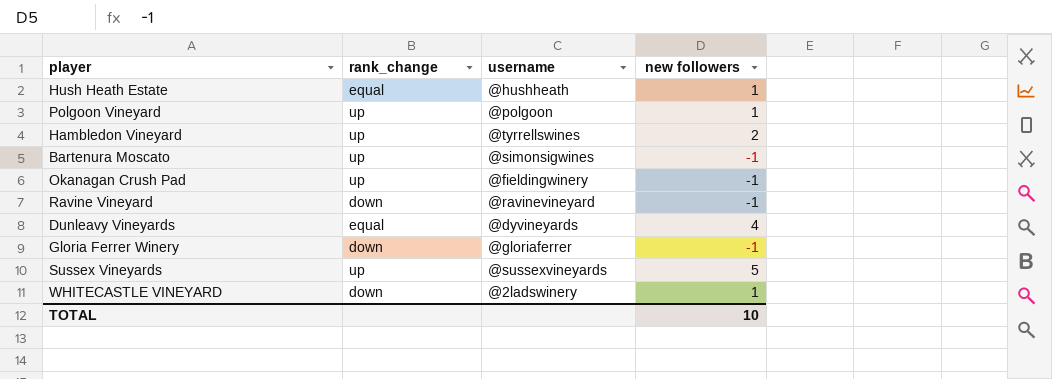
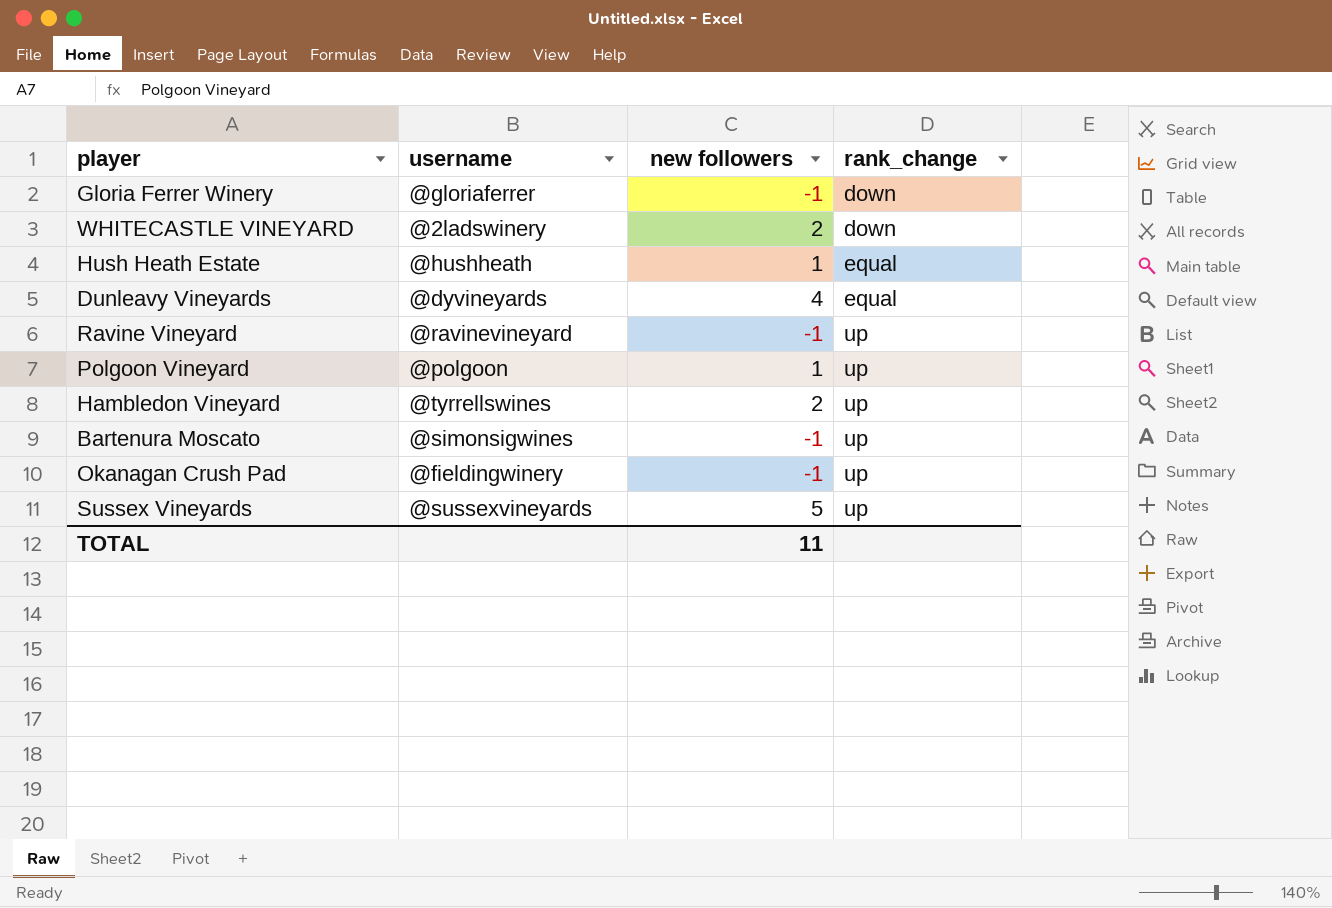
row order: none -> rank_change ascending
column rank_change | position: 2 -> 4
WHITECASTLE VINEYARD | new followers: 1 -> 2
Ravine Vineyard | rank_change: down -> up
TOTAL | new followers: 10 -> 11

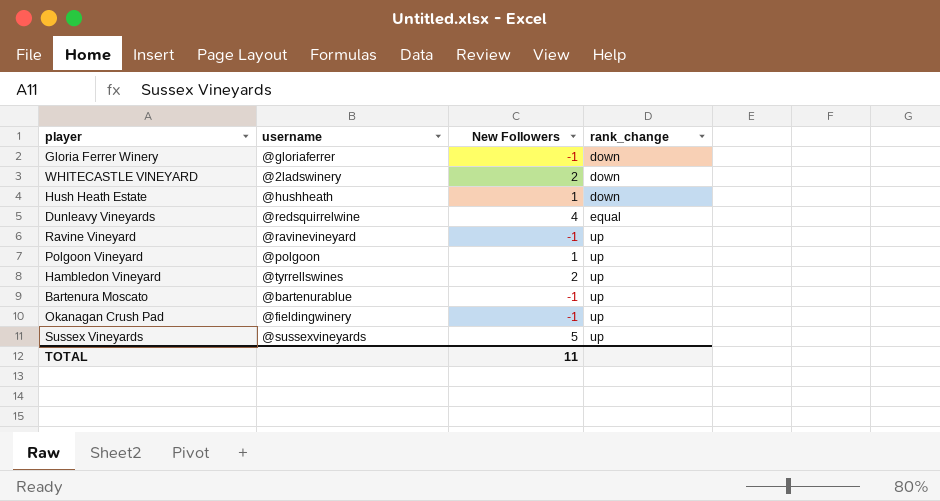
column name: new followers -> New Followers
Hush Heath Estate | rank_change: equal -> down
Dunleavy Vineyards | username: @dyvineyards -> @redsquirrelwine
Bartenura Moscato | username: @simonsigwines -> @bartenurablue

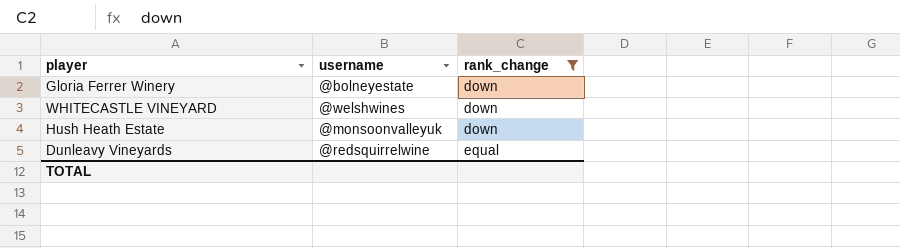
filter: none -> rank_change != up
column New Followers | position: 3 -> none
Gloria Ferrer Winery | username: @gloriaferrer -> @bolneyestate
WHITECASTLE VINEYARD | username: @2ladswinery -> @welshwines
Hush Heath Estate | username: @hushheath -> @monsoonvalleyuk

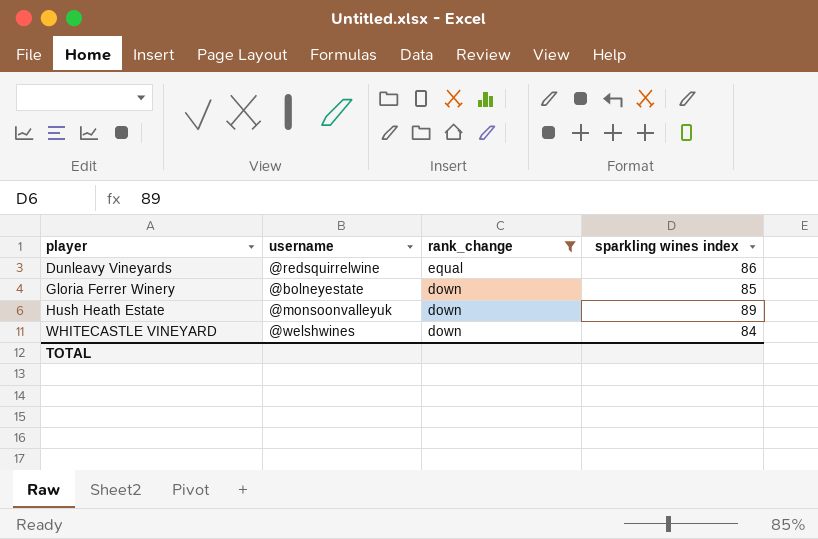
row order: rank_change ascending -> player ascending
column sparkling wines index | position: none -> 4

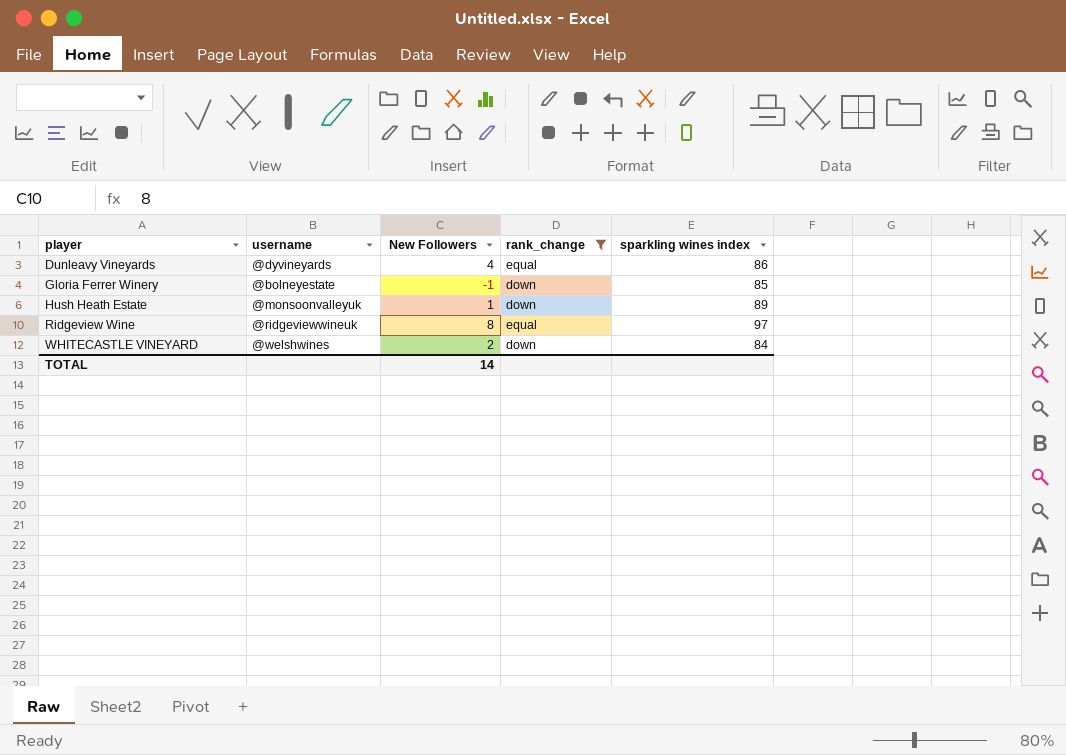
column New Followers | position: none -> 3
Dunleavy Vineyards | username: @redsquirrelwine -> @dyvineyards
row Ridgeview Wine: none -> @ridgeviewwineuk | 8 | equal | 97

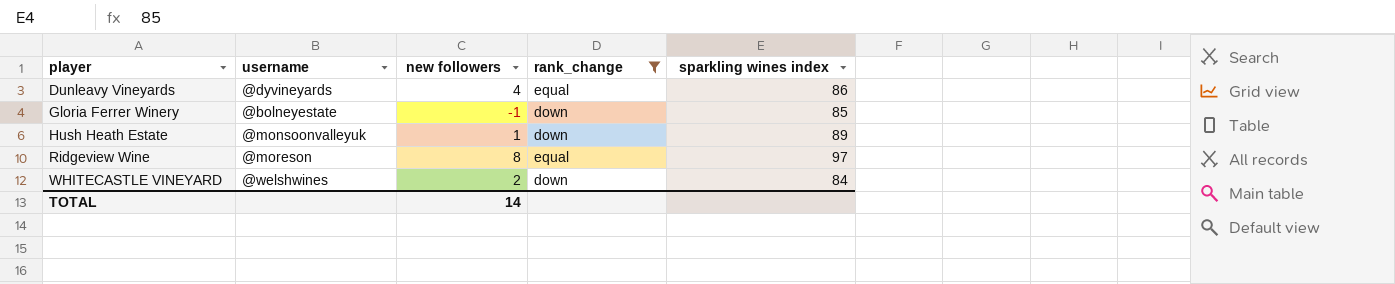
column name: New Followers -> new followers
Ridgeview Wine | username: @ridgeviewwineuk -> @moreson

